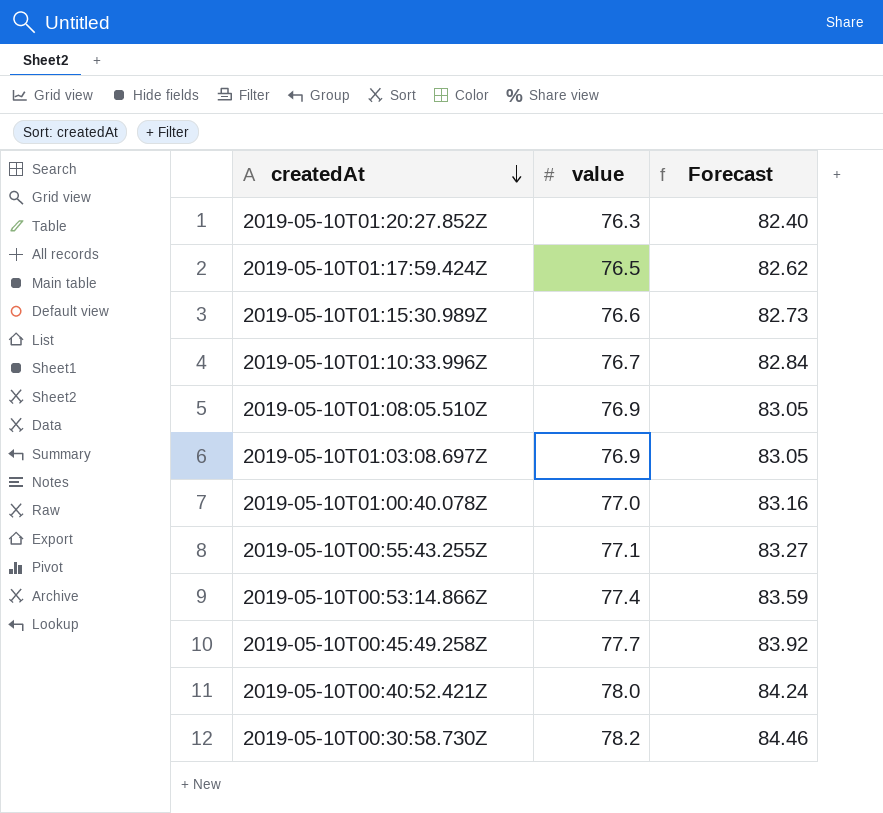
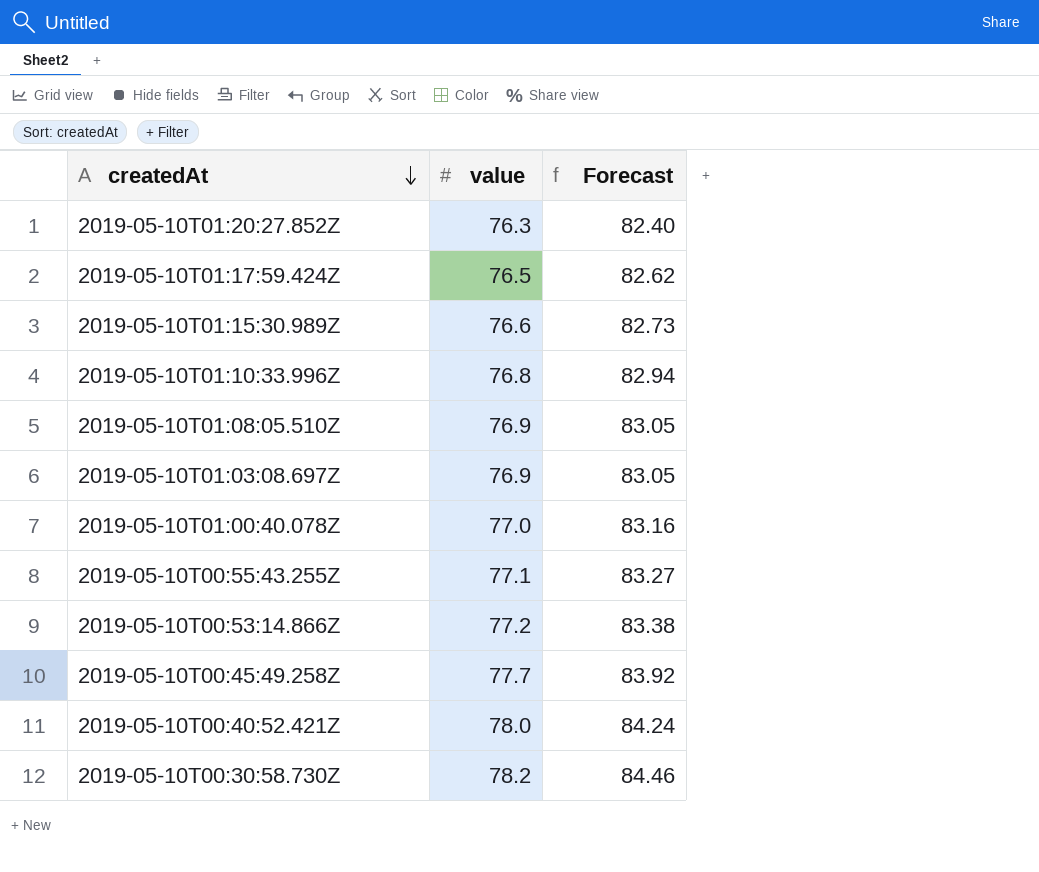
2019-05-10T01:10:33.996Z | value: 76.7 -> 76.8
2019-05-10T01:10:33.996Z | Forecast: 82.84 -> 82.94
2019-05-10T00:53:14.866Z | value: 77.4 -> 77.2
2019-05-10T00:53:14.866Z | Forecast: 83.59 -> 83.38

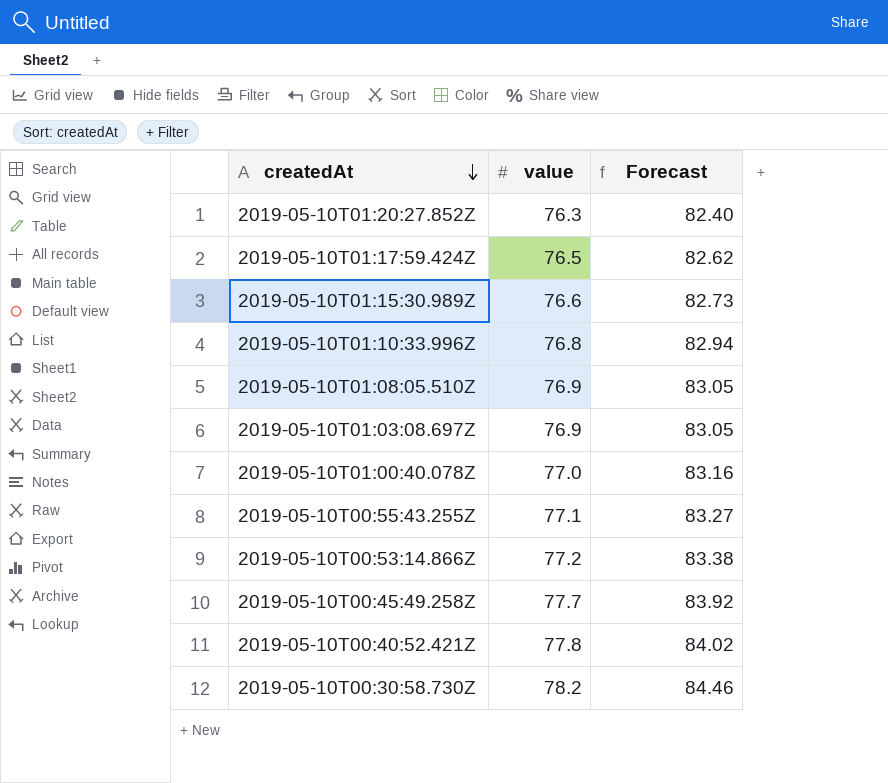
2019-05-10T00:40:52.421Z | value: 78.0 -> 77.8
2019-05-10T00:40:52.421Z | Forecast: 84.24 -> 84.02

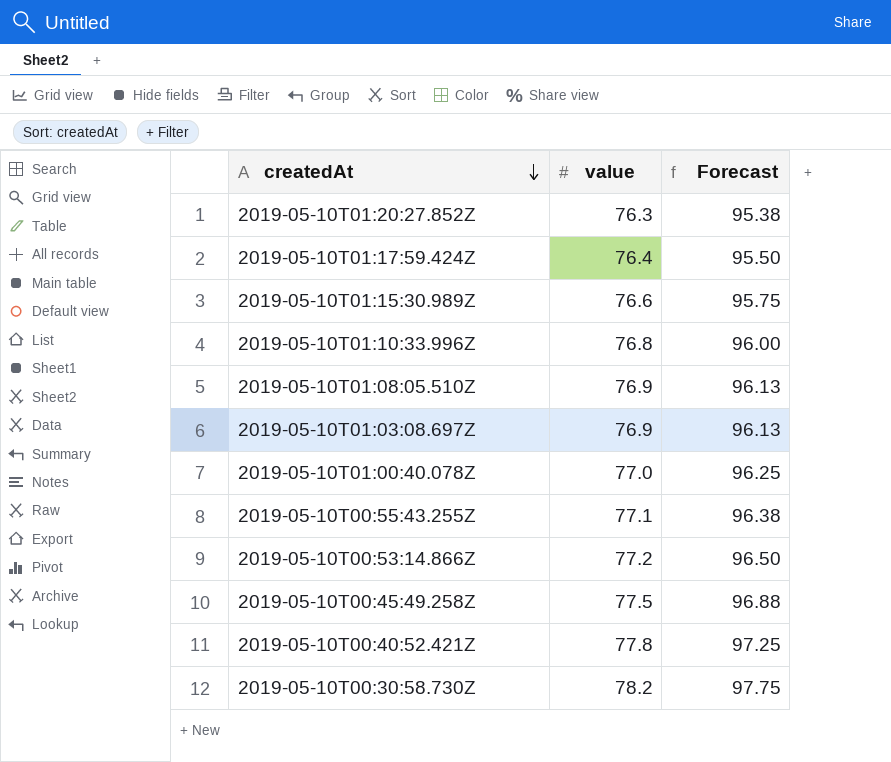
column Forecast | formula: [value] * 1.08 -> [value] * 1.25
2019-05-10T01:17:59.424Z | value: 76.5 -> 76.4
2019-05-10T00:45:49.258Z | value: 77.7 -> 77.5

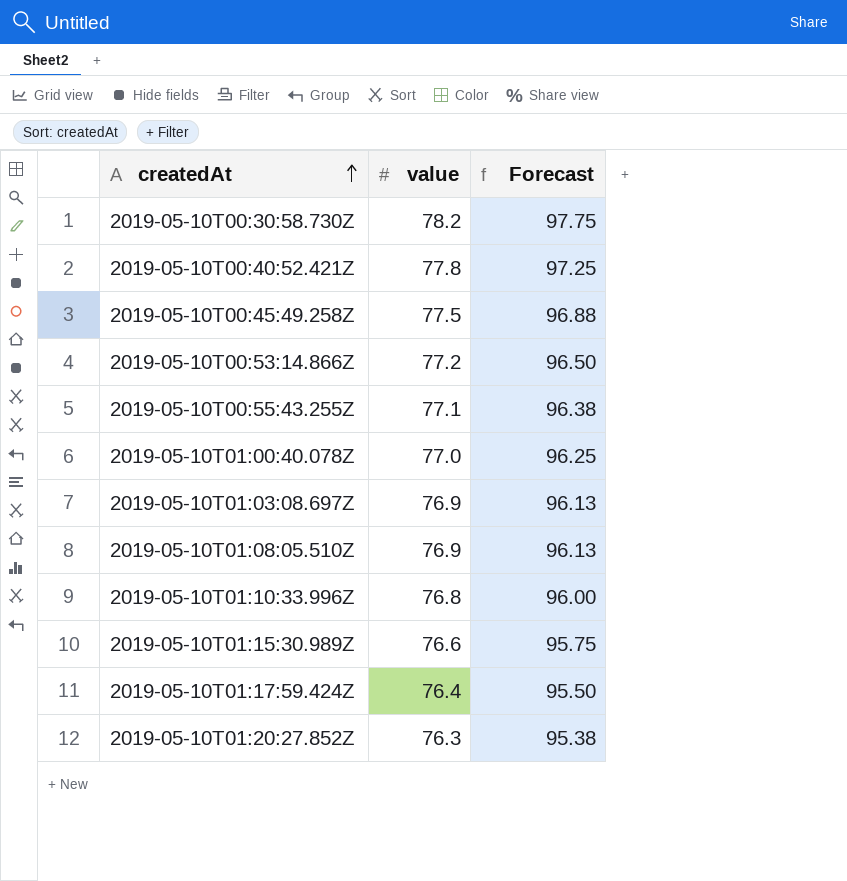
row order: createdAt descending -> createdAt ascending

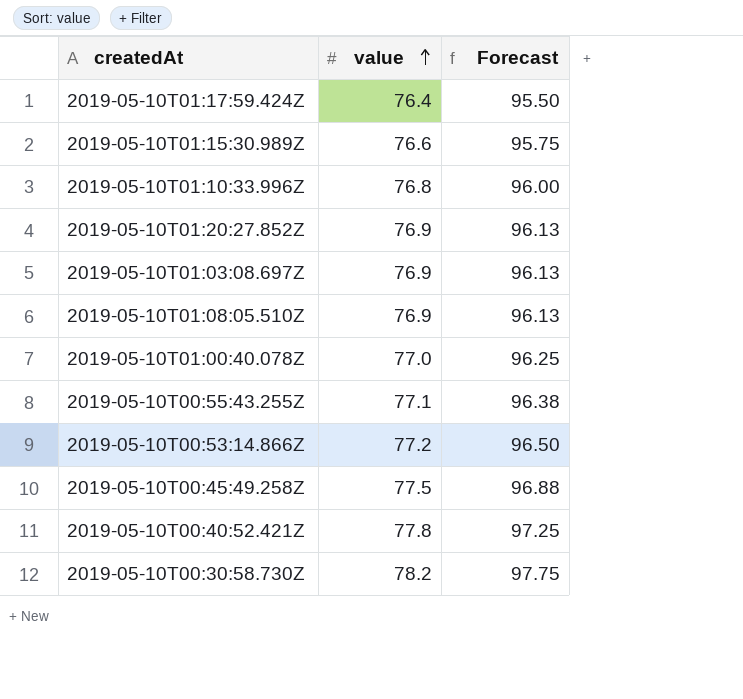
row order: createdAt ascending -> value ascending
2019-05-10T01:20:27.852Z | value: 76.3 -> 76.9
2019-05-10T01:20:27.852Z | Forecast: 95.38 -> 96.13

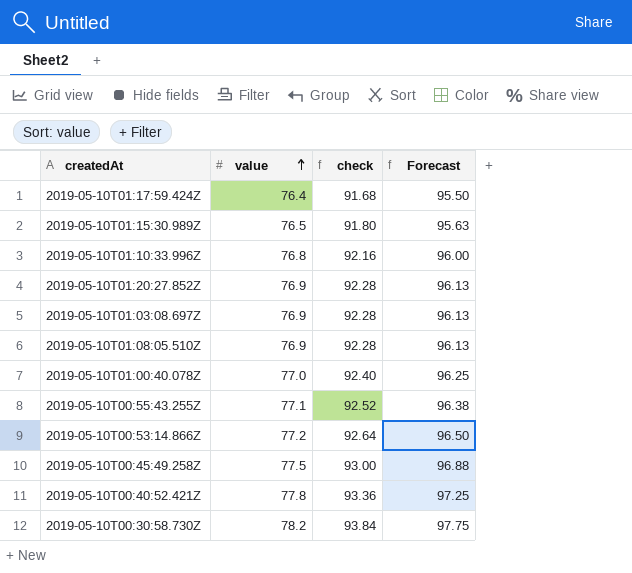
column check | formula: none -> [value] * 1.2
2019-05-10T01:15:30.989Z | value: 76.6 -> 76.5
2019-05-10T01:15:30.989Z | Forecast: 95.75 -> 95.63

